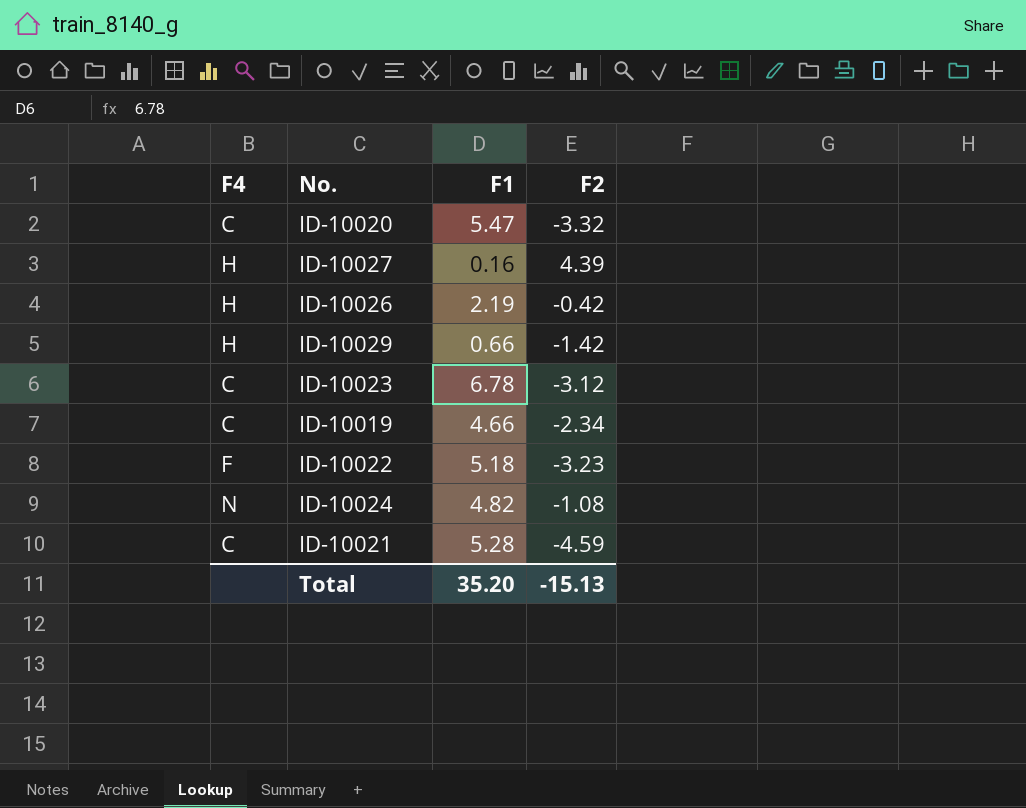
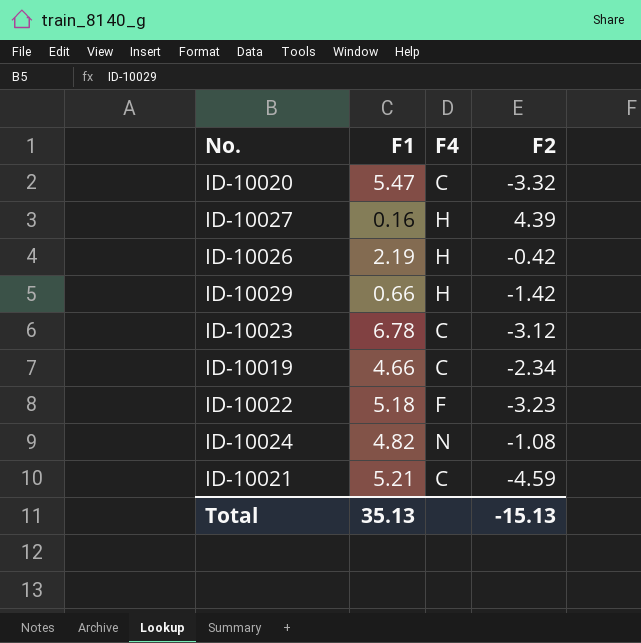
column F4 | position: 1 -> 3
ID-10021 | F1: 5.28 -> 5.21
Total | F1: 35.20 -> 35.13

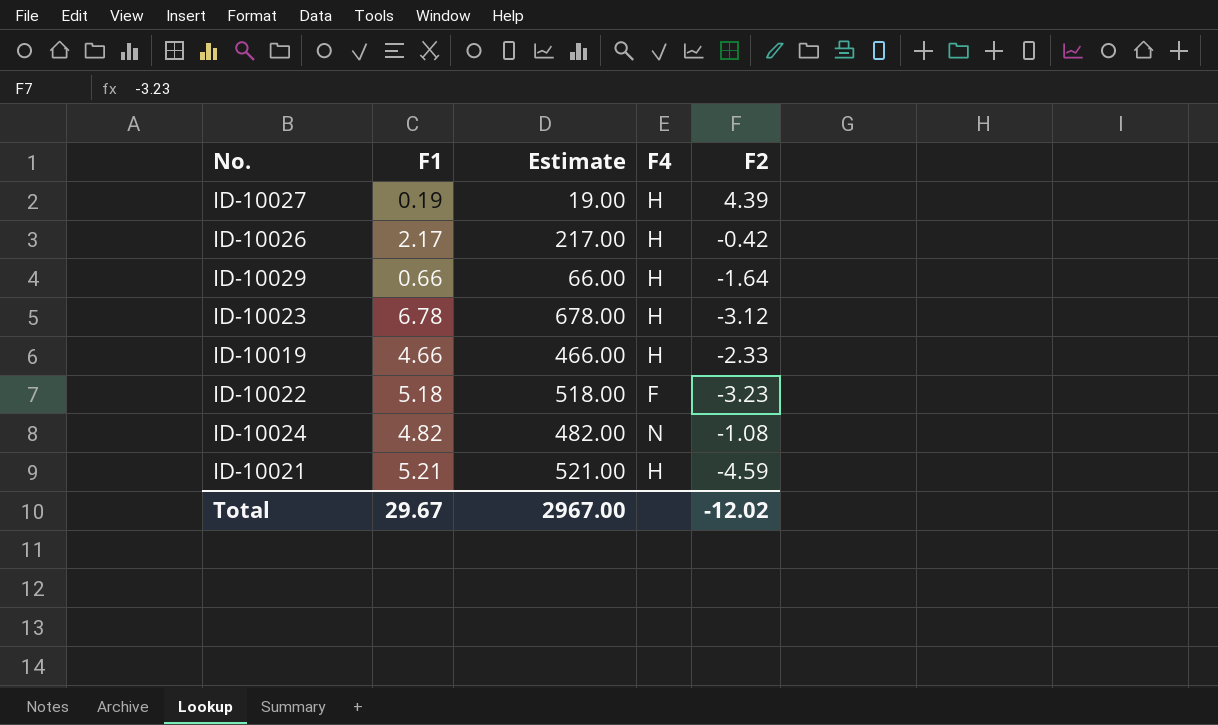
column Estimate | formula: none -> [F1] * 100
row ID-10020: 5.47 | C | -3.32 -> none
ID-10027 | F1: 0.16 -> 0.19
ID-10026 | F1: 2.19 -> 2.17
ID-10029 | F2: -1.42 -> -1.64
ID-10023 | F4: C -> H
ID-10019 | F4: C -> H
ID-10019 | F2: -2.34 -> -2.33
ID-10021 | F4: C -> H
Total | F1: 35.13 -> 29.67
Total | F2: -15.13 -> -12.02

